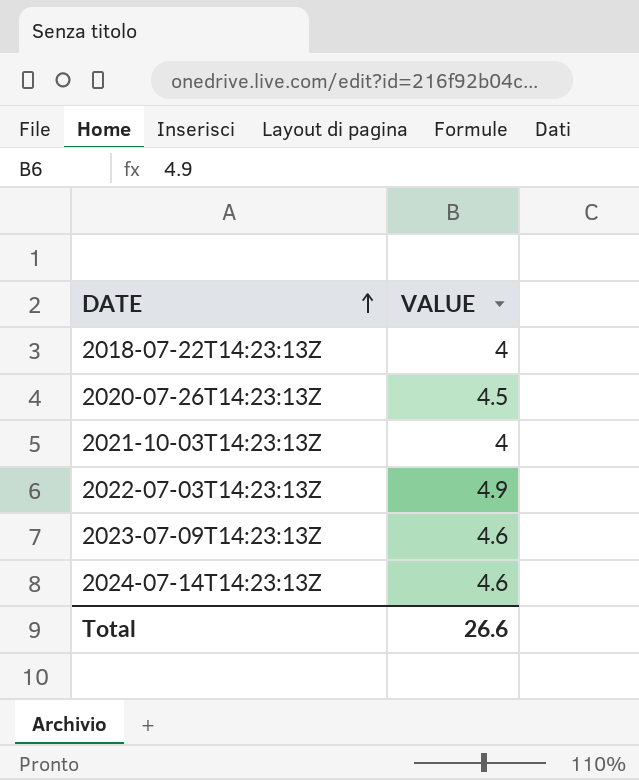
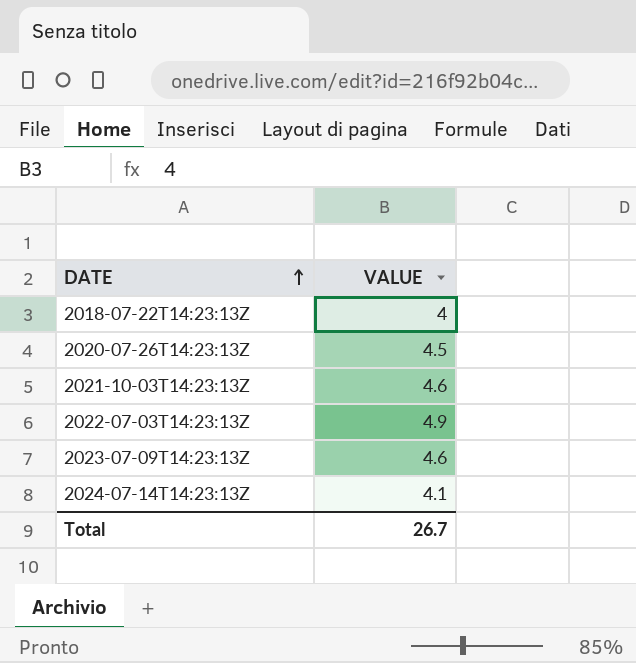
2021-10-03T14:23:13Z | VALUE: 4 -> 4.6
2024-07-14T14:23:13Z | VALUE: 4.6 -> 4.1
Total | VALUE: 26.6 -> 26.7

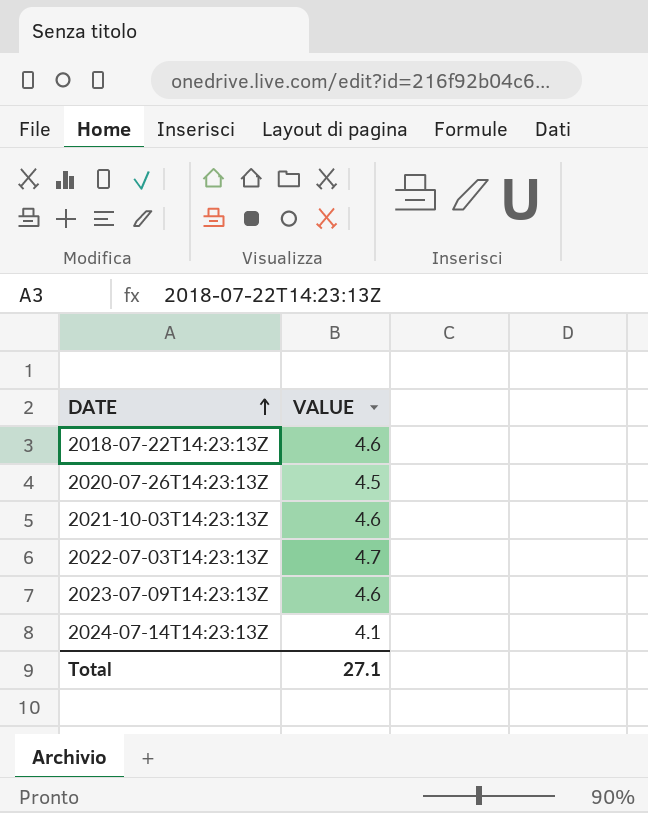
2018-07-22T14:23:13Z | VALUE: 4 -> 4.6
2022-07-03T14:23:13Z | VALUE: 4.9 -> 4.7
Total | VALUE: 26.7 -> 27.1

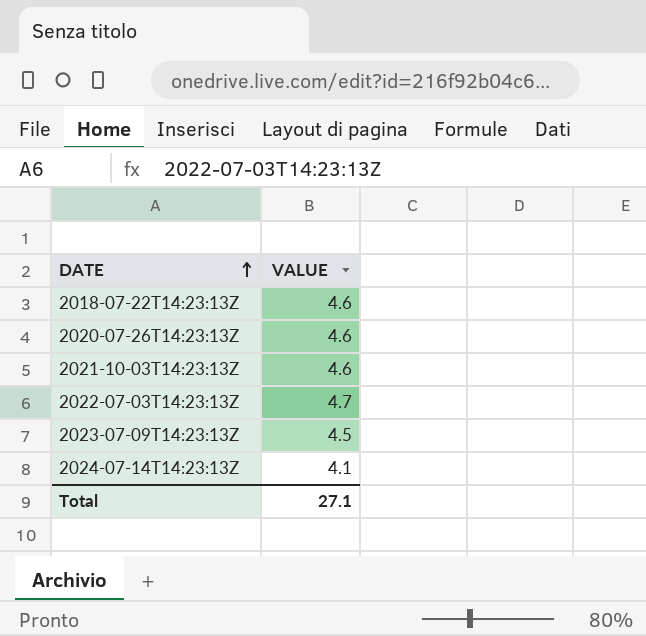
2020-07-26T14:23:13Z | VALUE: 4.5 -> 4.6
2023-07-09T14:23:13Z | VALUE: 4.6 -> 4.5

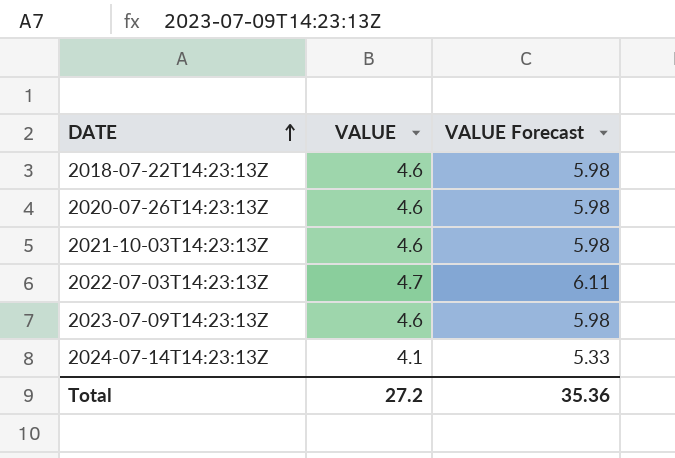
column VALUE Forecast | formula: none -> [VALUE] * 1.3
2023-07-09T14:23:13Z | VALUE: 4.5 -> 4.6
Total | VALUE: 27.1 -> 27.2

